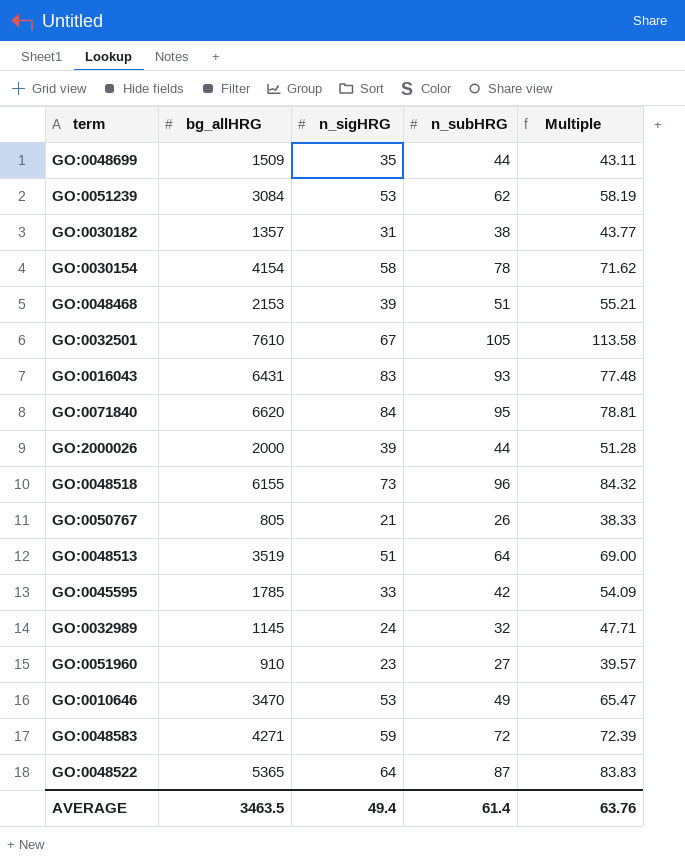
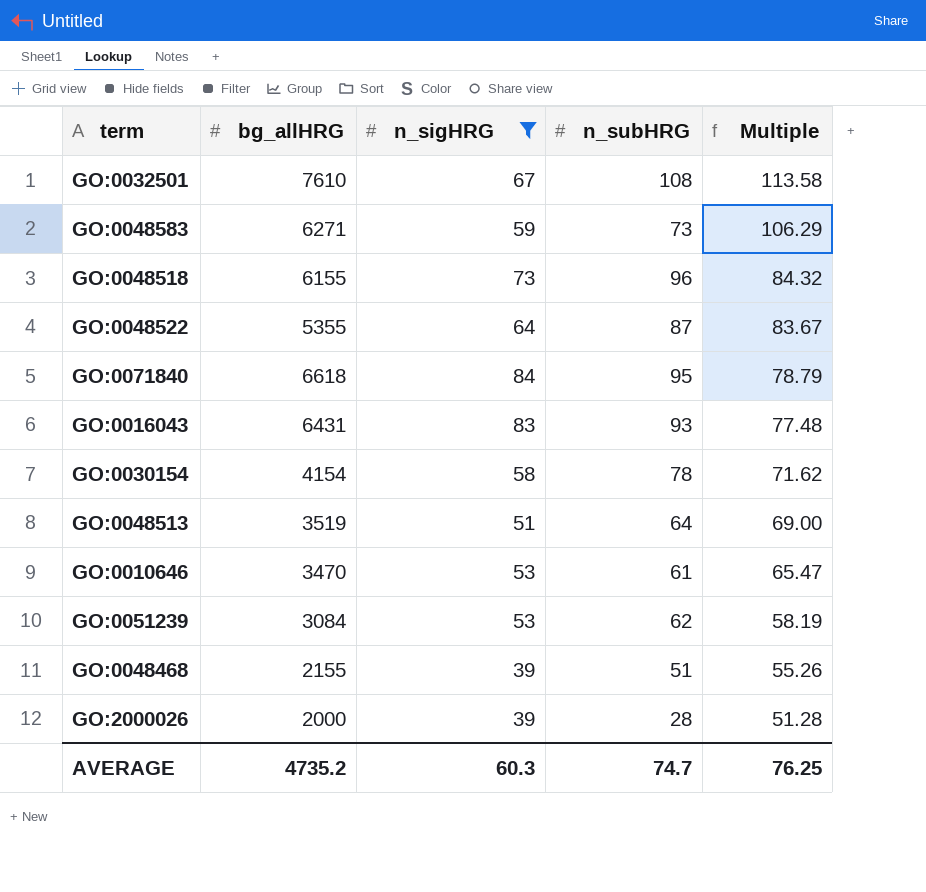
filter: none -> n_sigHRG >= 39
row order: none -> Multiple descending
GO:0032501 | n_subHRG: 105 -> 108
GO:0048583 | bg_allHRG: 4271 -> 6271
GO:0048583 | n_subHRG: 72 -> 73
GO:0048583 | Multiple: 72.39 -> 106.29
GO:0048522 | bg_allHRG: 5365 -> 5355
GO:0048522 | Multiple: 83.83 -> 83.67
GO:0071840 | bg_allHRG: 6620 -> 6618
GO:0071840 | Multiple: 78.81 -> 78.79
GO:0010646 | n_subHRG: 49 -> 61
GO:0048468 | bg_allHRG: 2153 -> 2155
GO:0048468 | Multiple: 55.21 -> 55.26
GO:2000026 | n_subHRG: 44 -> 28
AVERAGE | bg_allHRG: 3463.5 -> 4735.2
AVERAGE | n_sigHRG: 49.4 -> 60.3
AVERAGE | n_subHRG: 61.4 -> 74.7
AVERAGE | Multiple: 63.76 -> 76.25

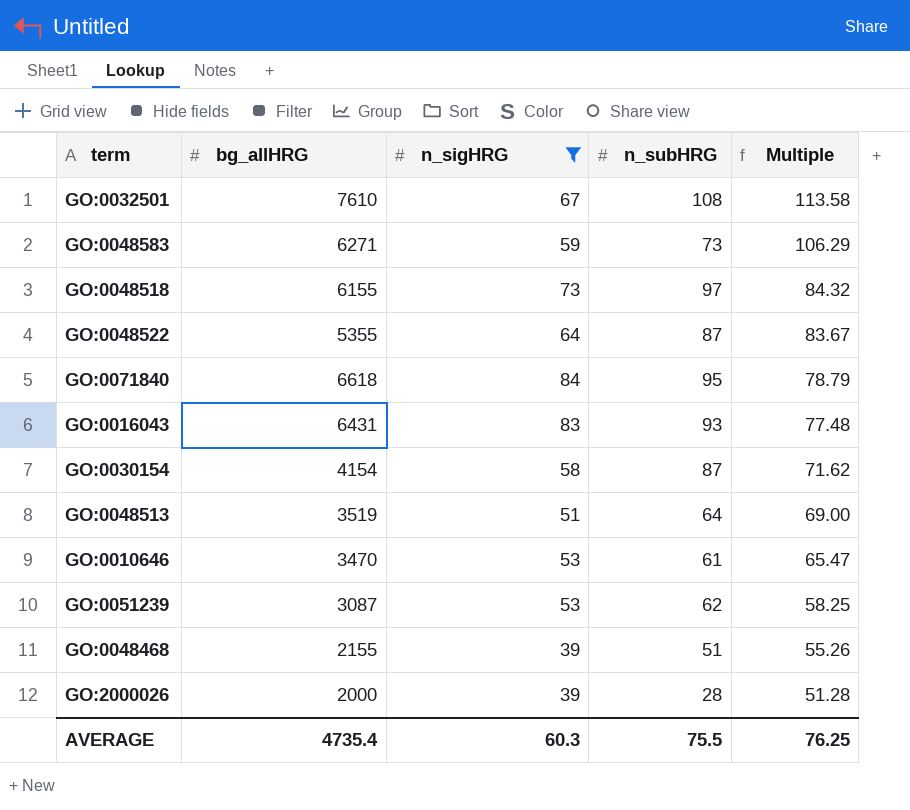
GO:0048518 | n_subHRG: 96 -> 97
GO:0030154 | n_subHRG: 78 -> 87
GO:0051239 | bg_allHRG: 3084 -> 3087
GO:0051239 | Multiple: 58.19 -> 58.25
AVERAGE | bg_allHRG: 4735.2 -> 4735.4
AVERAGE | n_subHRG: 74.7 -> 75.5

